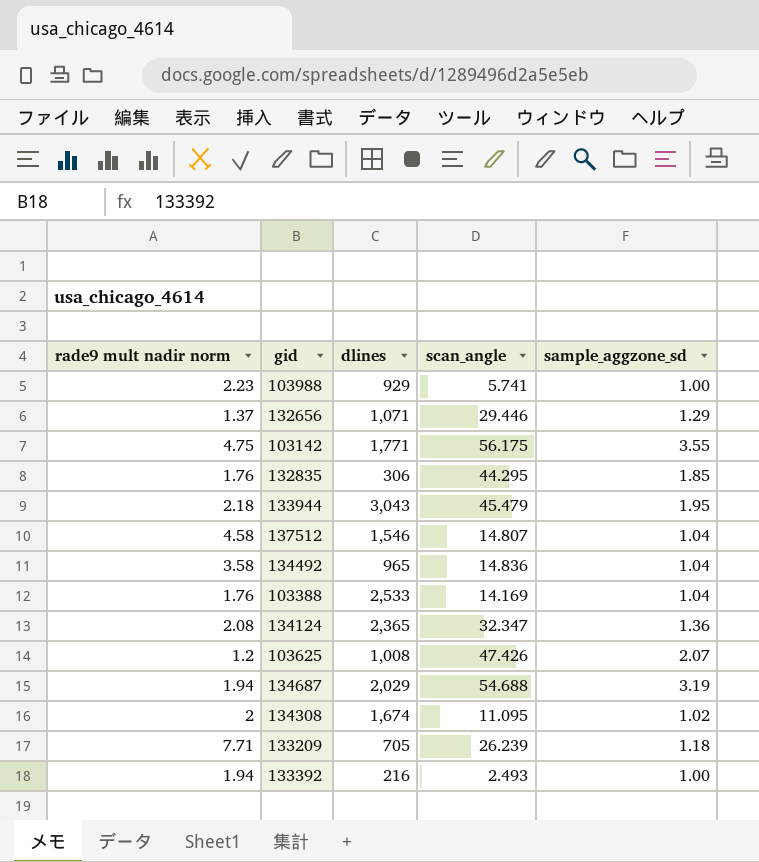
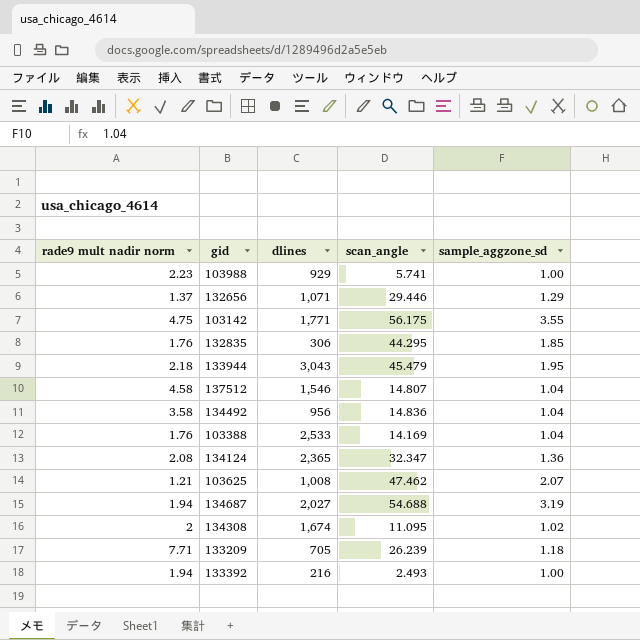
134492 | dlines: 965 -> 956
103625 | rade9 mult nadir norm: 1.2 -> 1.21
103625 | scan_angle: 47.426 -> 47.462
134687 | dlines: 2,029 -> 2,027

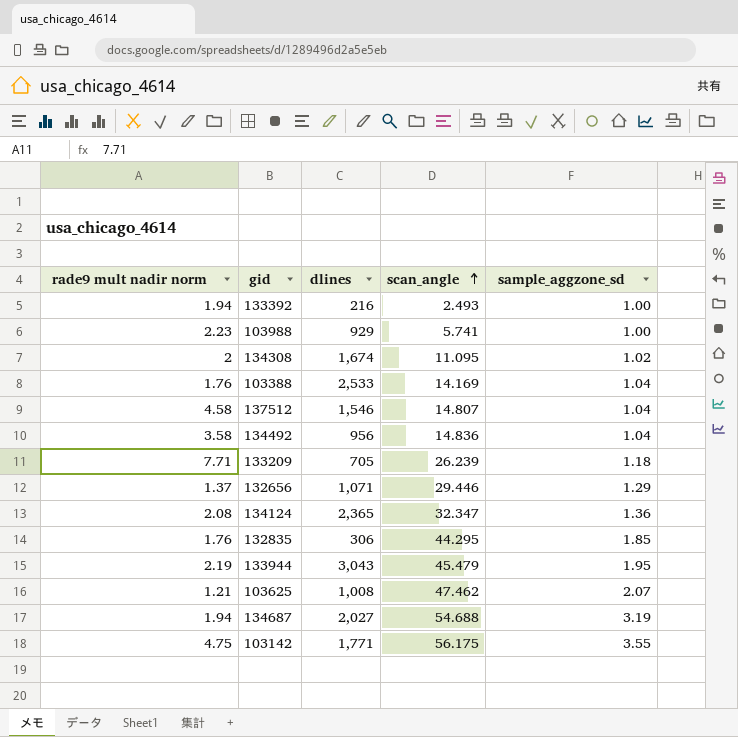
row order: none -> scan_angle ascending
133944 | rade9 mult nadir norm: 2.18 -> 2.19

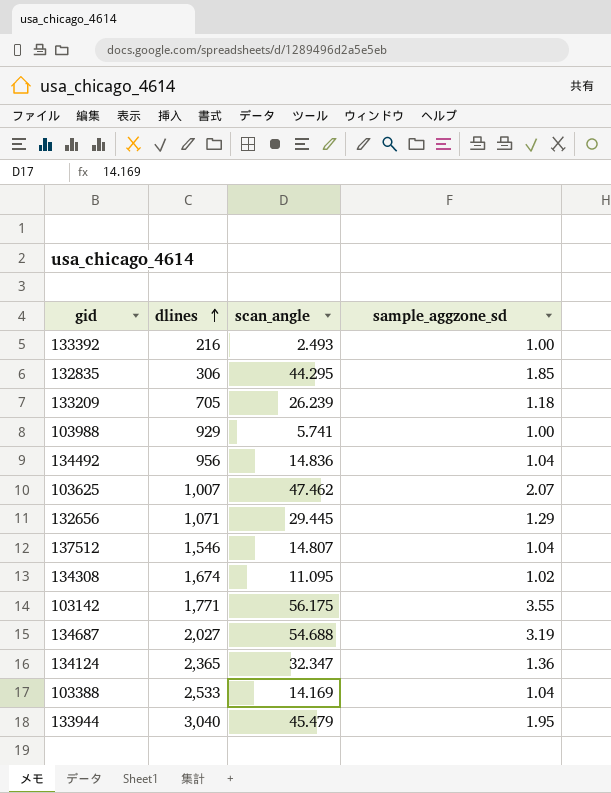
row order: scan_angle ascending -> dlines ascending
column rade9 mult nadir norm | position: 1 -> none
103625 | dlines: 1,008 -> 1,007
132656 | scan_angle: 29.446 -> 29.445
133944 | dlines: 3,043 -> 3,040

